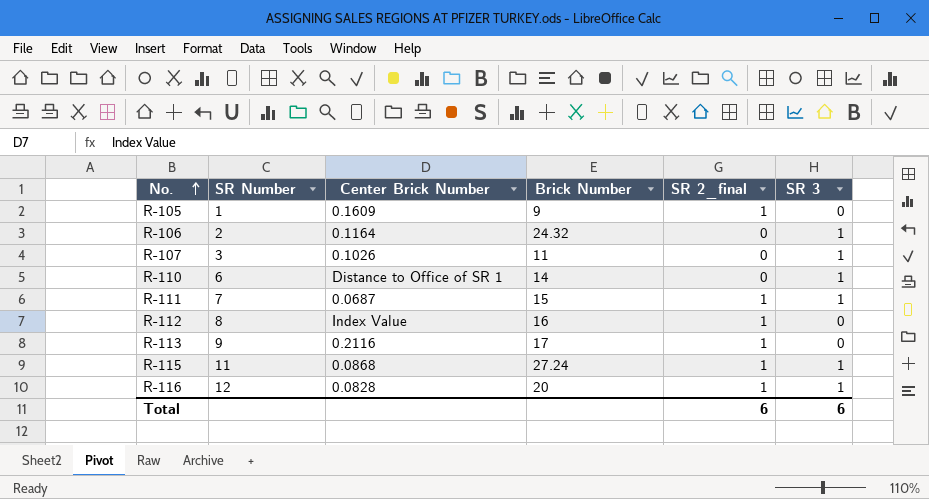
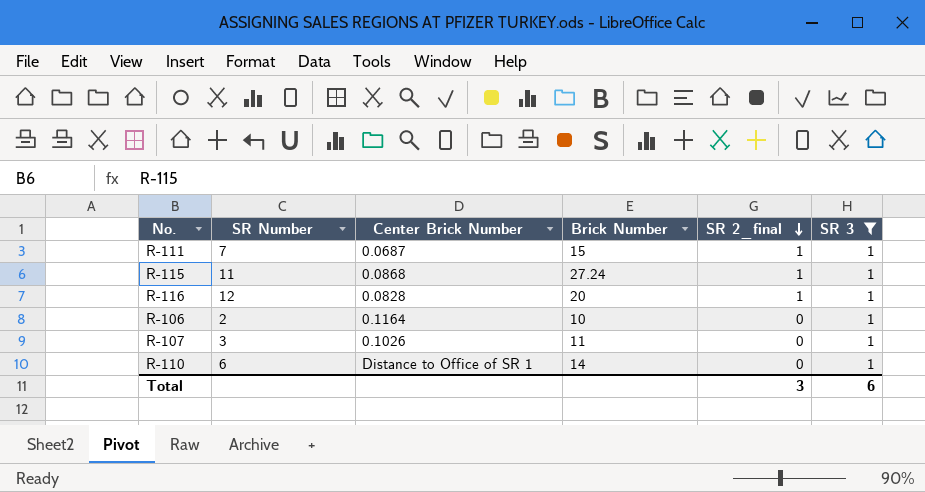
filter: none -> SR 3 = 1
row order: No. ascending -> SR 2_final descending
R-106 | Brick Number: 24.32 -> 10
Total | SR 2_final: 6 -> 3

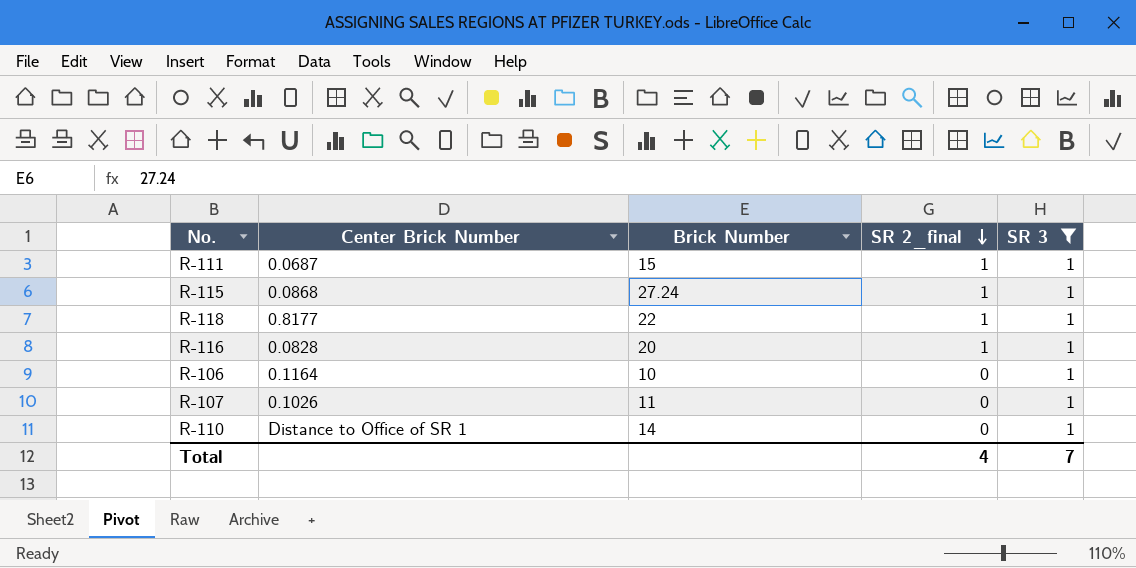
column SR Number | position: 2 -> none
row R-118: none -> 0.8177 | 22 | 1 | 1
Total | SR 2_final: 3 -> 4
Total | SR 3: 6 -> 7

